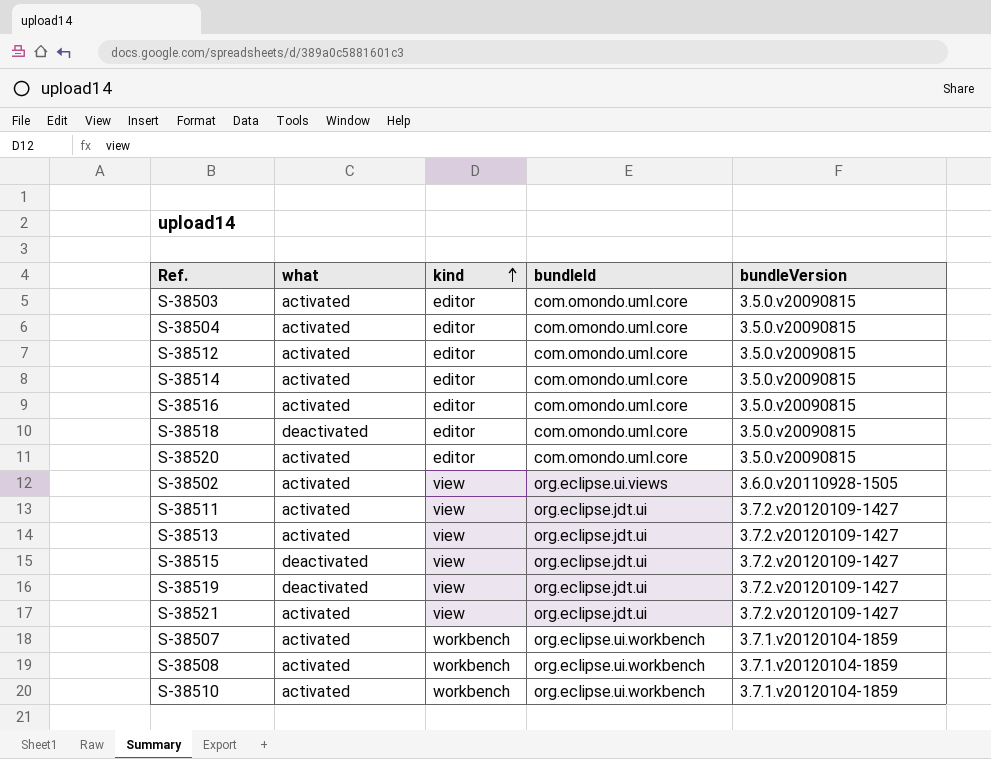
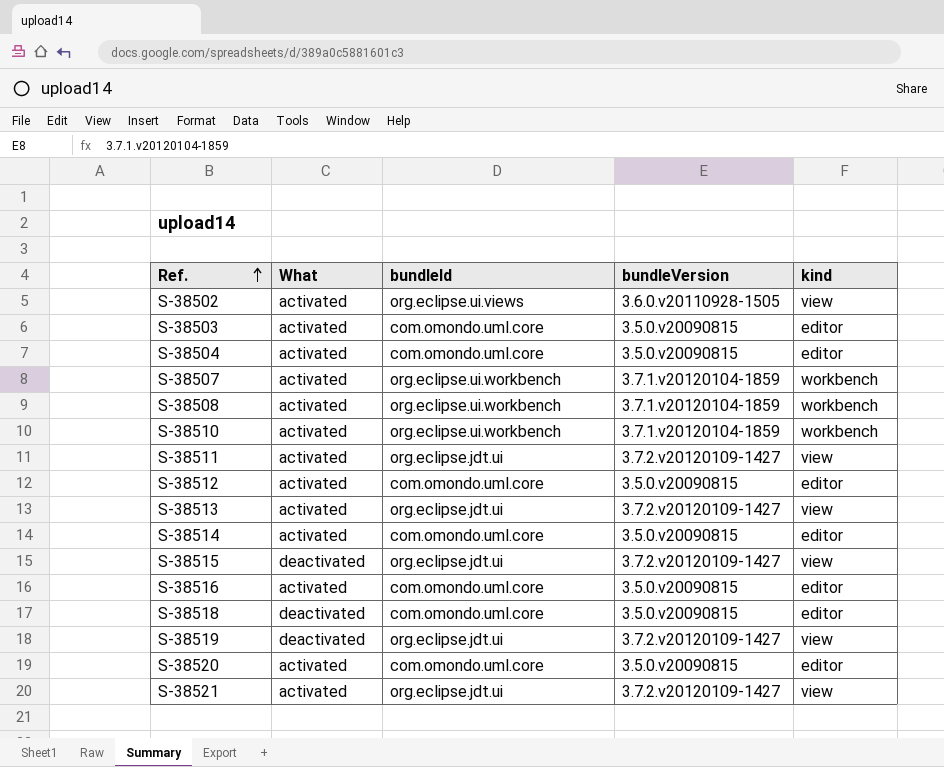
row order: kind ascending -> Ref. ascending
column name: what -> What
column kind | position: 3 -> 5

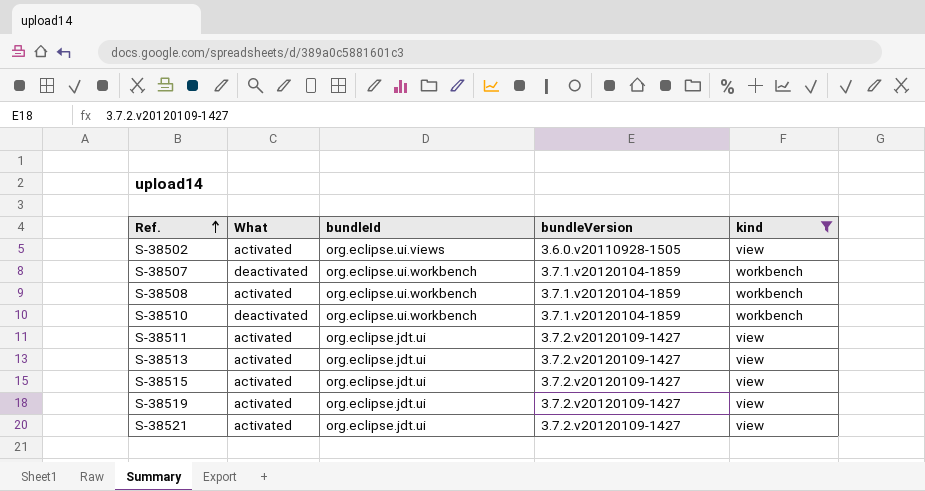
filter: none -> kind != editor
S-38507 | What: activated -> deactivated
S-38510 | What: activated -> deactivated
S-38515 | What: deactivated -> activated
S-38519 | What: deactivated -> activated

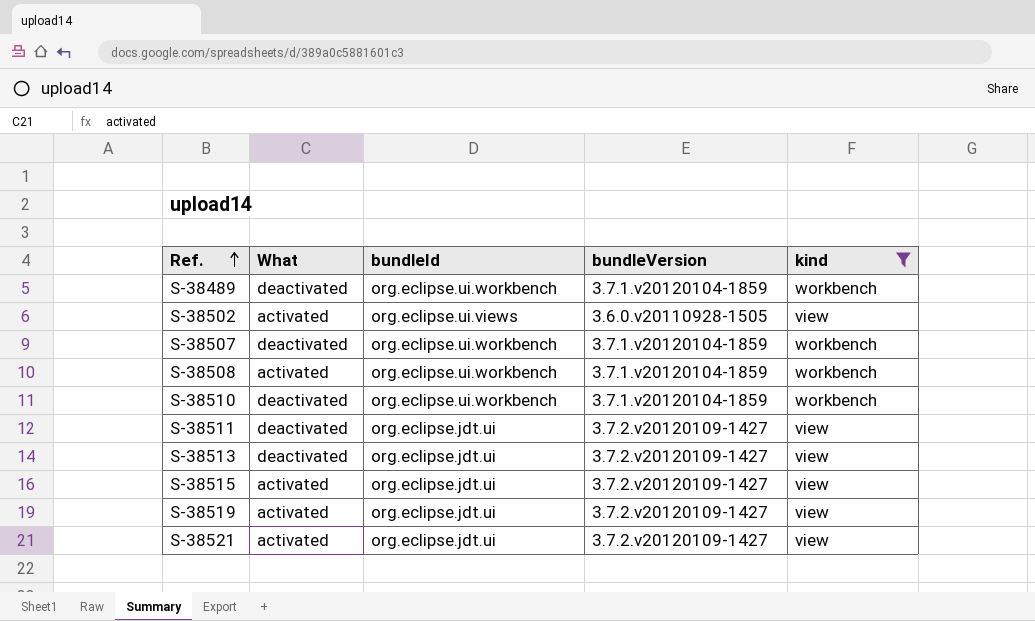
row S-38489: none -> deactivated | org.eclipse.ui.workbench | 3.7.1.v20120104-1859 | workbench
S-38511 | What: activated -> deactivated
S-38513 | What: activated -> deactivated

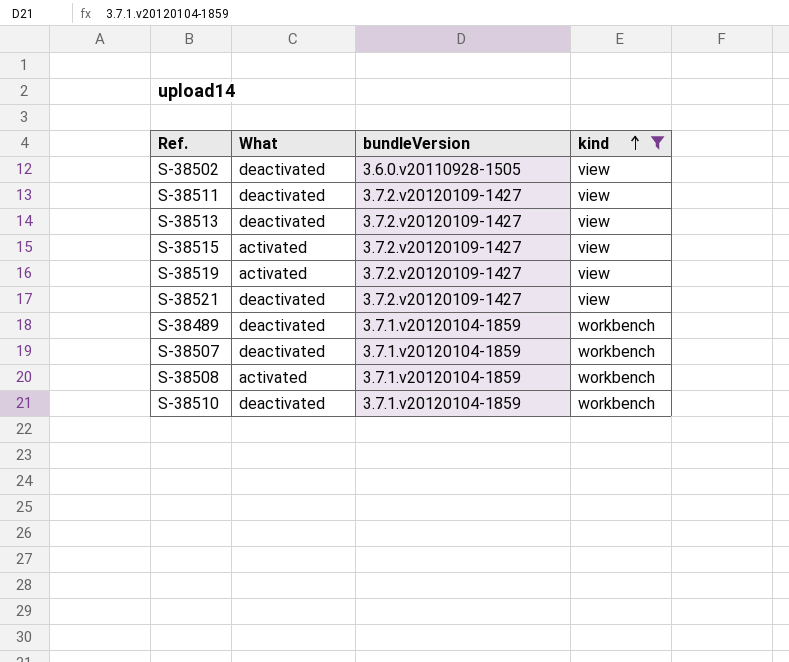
row order: Ref. ascending -> kind ascending
column bundleId | position: 3 -> none
S-38502 | What: activated -> deactivated
S-38521 | What: activated -> deactivated

